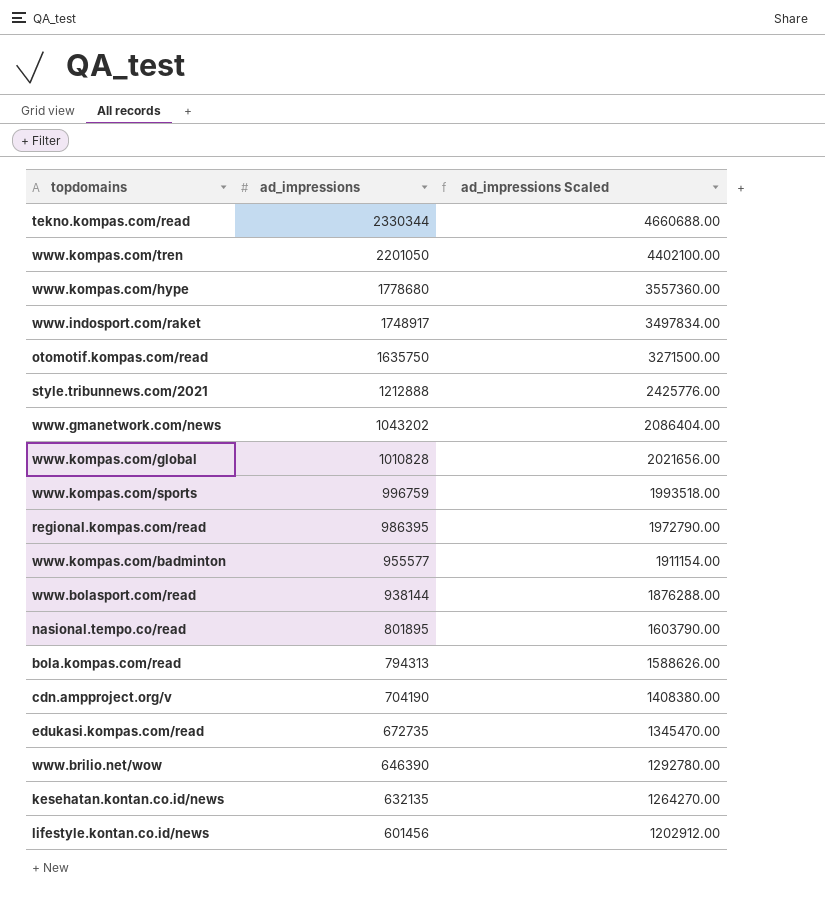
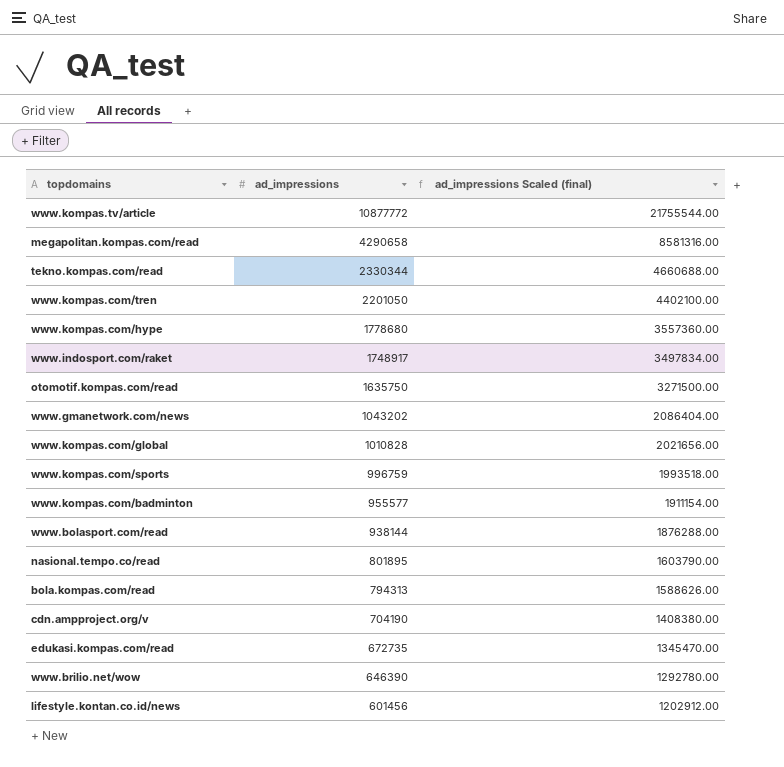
column name: ad_impressions Scaled -> ad_impressions Scaled (final)
row style.tribunnews.com/2021: 1212888 | 2425776.00 -> none
row regional.kompas.com/read: 986395 | 1972790.00 -> none
row kesehatan.kontan.co.id/news: 632135 | 1264270.00 -> none
row www.kompas.tv/article: none -> 10877772 | 21755544.00
row megapolitan.kompas.com/read: none -> 4290658 | 8581316.00

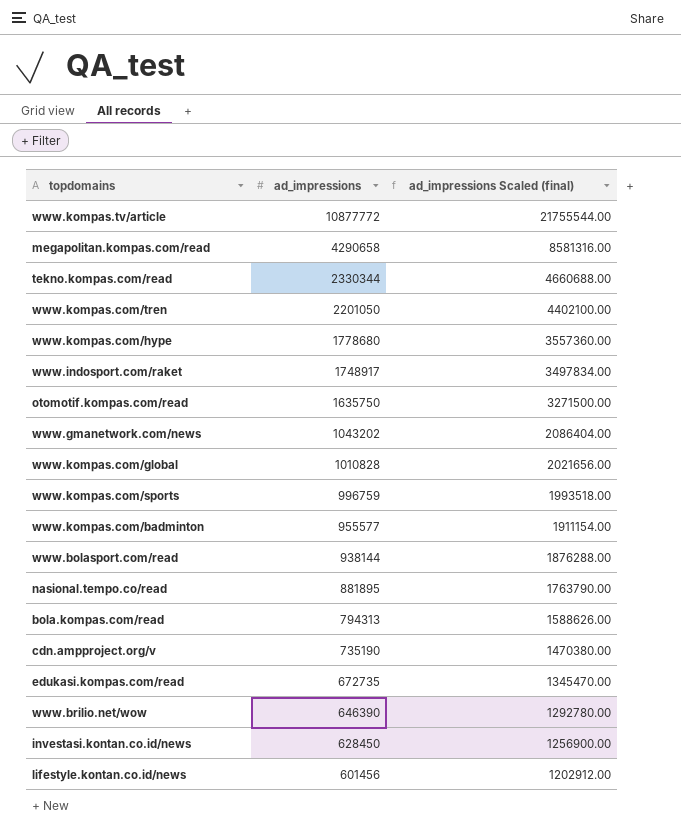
nasional.tempo.co/read | ad_impressions: 801895 -> 881895
nasional.tempo.co/read | ad_impressions Scaled (final): 1603790.00 -> 1763790.00
cdn.ampproject.org/v | ad_impressions: 704190 -> 735190
cdn.ampproject.org/v | ad_impressions Scaled (final): 1408380.00 -> 1470380.00
row investasi.kontan.co.id/news: none -> 628450 | 1256900.00

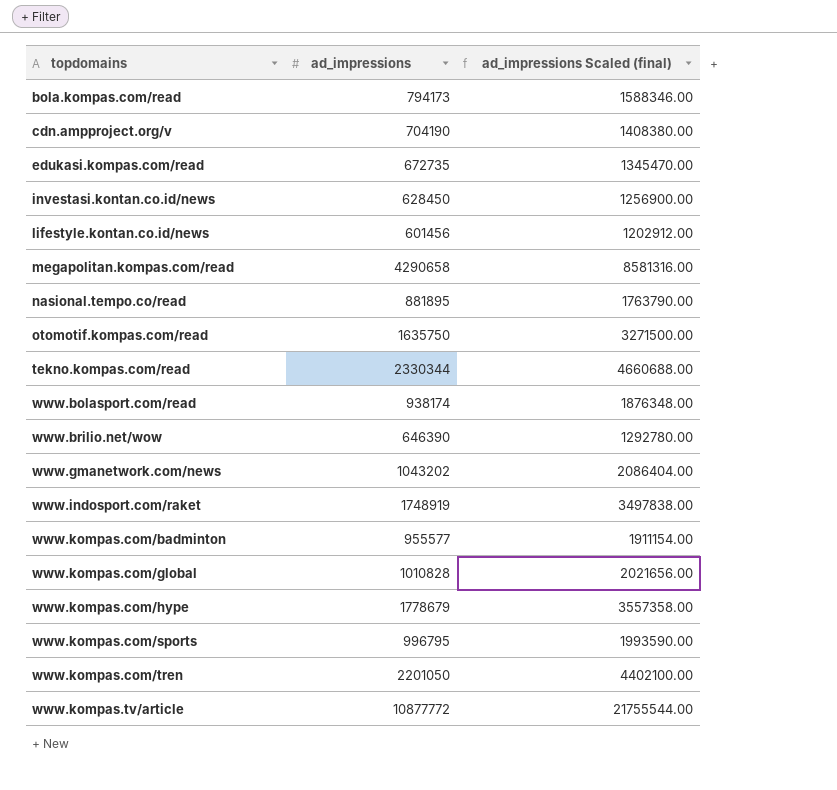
row order: ad_impressions descending -> topdomains ascending
bola.kompas.com/read | ad_impressions: 794313 -> 794173
bola.kompas.com/read | ad_impressions Scaled (final): 1588626.00 -> 1588346.00
cdn.ampproject.org/v | ad_impressions: 735190 -> 704190
cdn.ampproject.org/v | ad_impressions Scaled (final): 1470380.00 -> 1408380.00
www.bolasport.com/read | ad_impressions: 938144 -> 938174
www.bolasport.com/read | ad_impressions Scaled (final): 1876288.00 -> 1876348.00
www.indosport.com/raket | ad_impressions: 1748917 -> 1748919
www.indosport.com/raket | ad_impressions Scaled (final): 3497834.00 -> 3497838.00
www.kompas.com/hype | ad_impressions: 1778680 -> 1778679
www.kompas.com/hype | ad_impressions Scaled (final): 3557360.00 -> 3557358.00
www.kompas.com/sports | ad_impressions: 996759 -> 996795
www.kompas.com/sports | ad_impressions Scaled (final): 1993518.00 -> 1993590.00

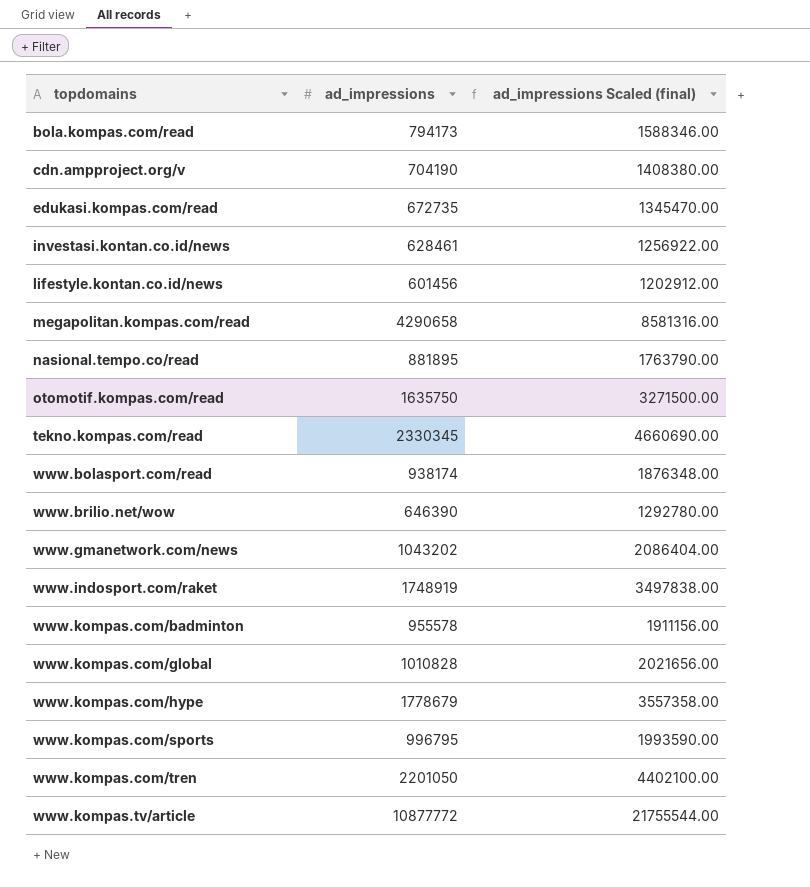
investasi.kontan.co.id/news | ad_impressions: 628450 -> 628461
investasi.kontan.co.id/news | ad_impressions Scaled (final): 1256900.00 -> 1256922.00
tekno.kompas.com/read | ad_impressions: 2330344 -> 2330345
tekno.kompas.com/read | ad_impressions Scaled (final): 4660688.00 -> 4660690.00
www.kompas.com/badminton | ad_impressions: 955577 -> 955578
www.kompas.com/badminton | ad_impressions Scaled (final): 1911154.00 -> 1911156.00

